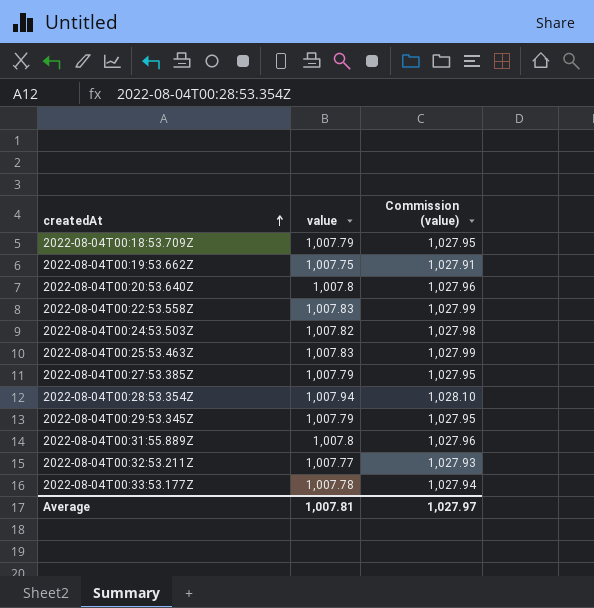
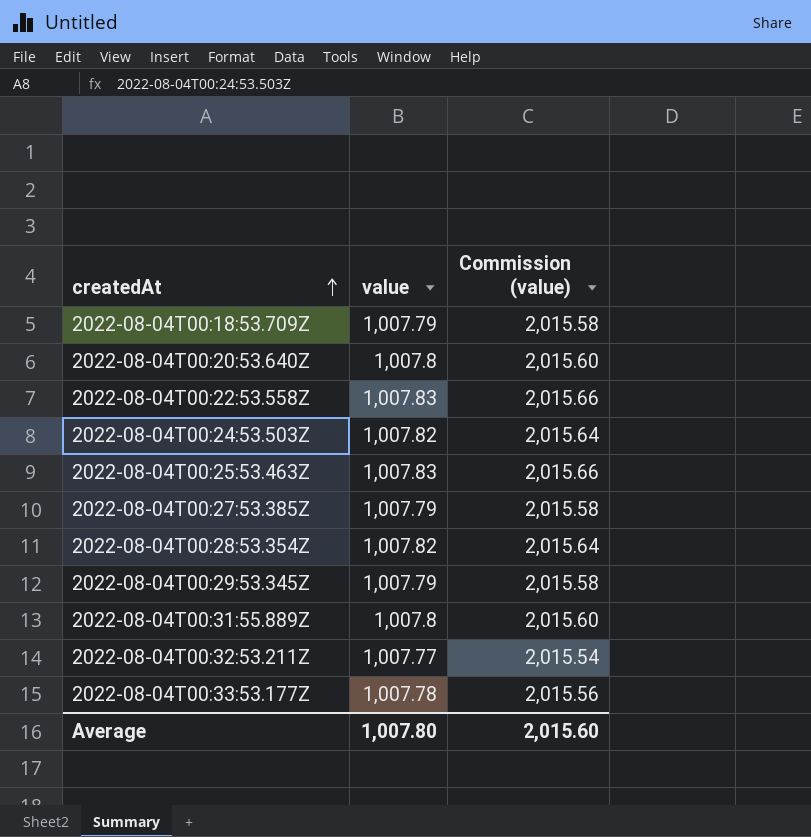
column Commission (value) | formula: [value] * 1.02 -> [value] * 2
row 2022-08-04T00:19:53.662Z: 1,007.75 | 1,027.91 -> none
2022-08-04T00:28:53.354Z | value: 1,007.94 -> 1,007.82
Average | value: 1,007.81 -> 1,007.80
Average | Commission (value): 1,027.97 -> 2,015.60

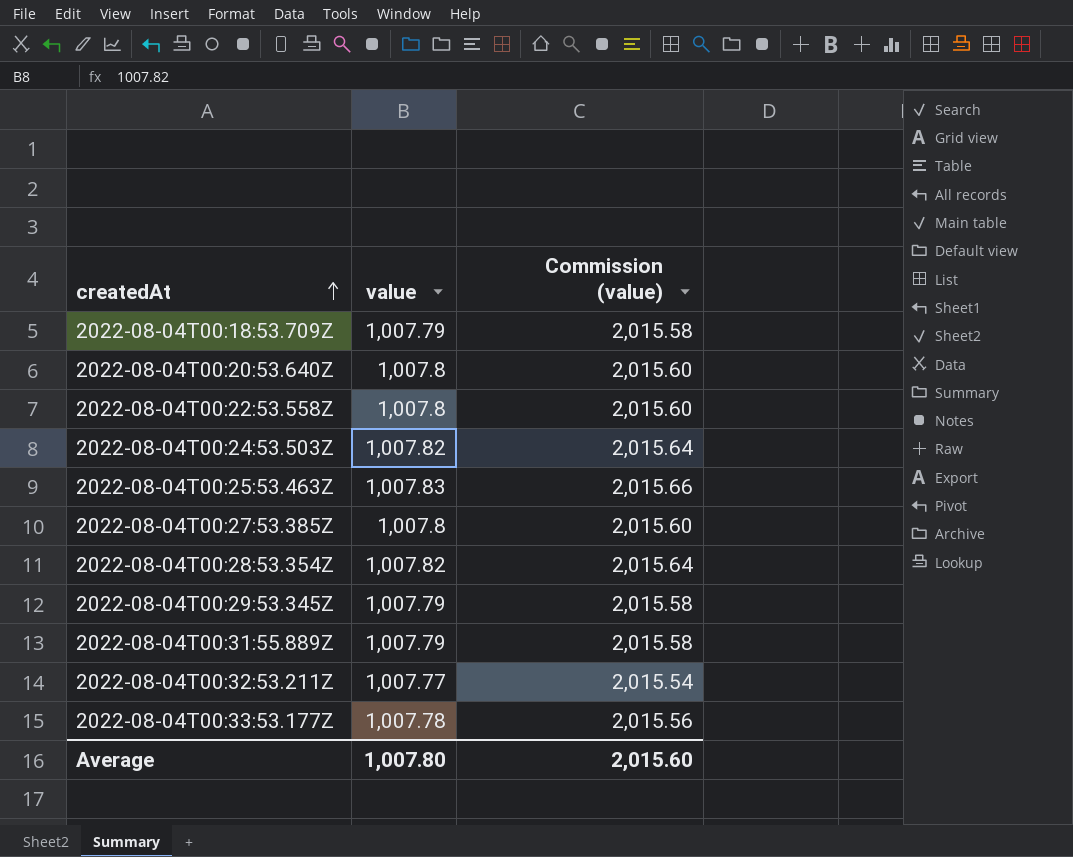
2022-08-04T00:22:53.558Z | value: 1,007.83 -> 1,007.8
2022-08-04T00:22:53.558Z | Commission (value): 2,015.66 -> 2,015.60
2022-08-04T00:27:53.385Z | value: 1,007.79 -> 1,007.8
2022-08-04T00:27:53.385Z | Commission (value): 2,015.58 -> 2,015.60
2022-08-04T00:31:55.889Z | value: 1,007.8 -> 1,007.79
2022-08-04T00:31:55.889Z | Commission (value): 2,015.60 -> 2,015.58

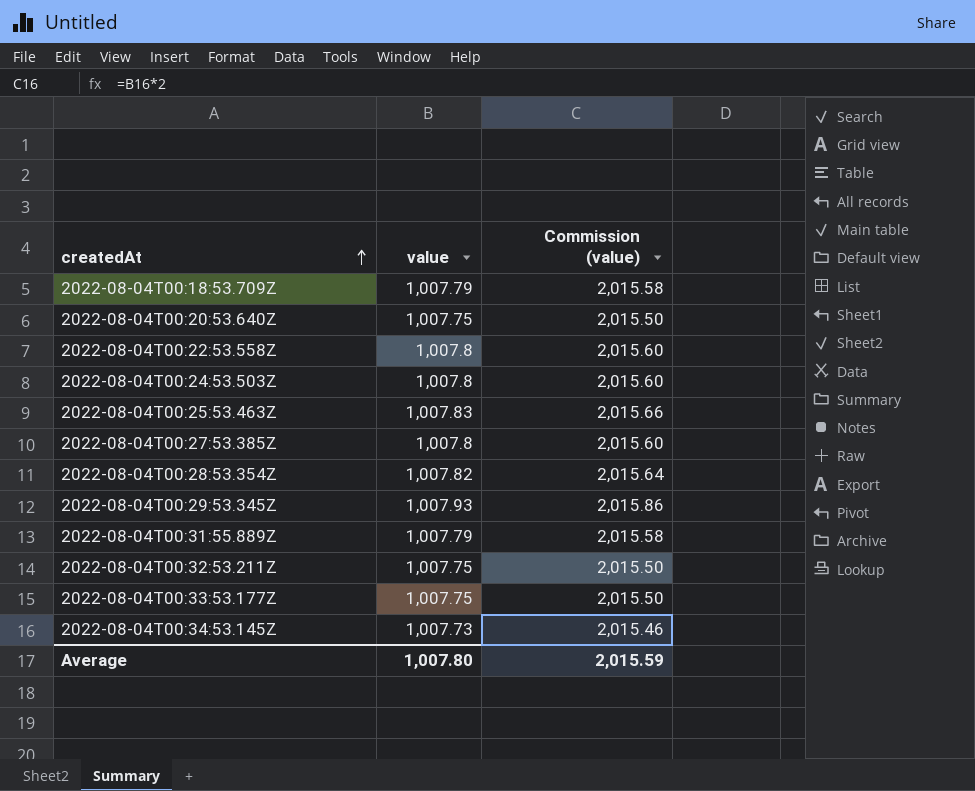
2022-08-04T00:20:53.640Z | value: 1,007.8 -> 1,007.75
2022-08-04T00:20:53.640Z | Commission (value): 2,015.60 -> 2,015.50
2022-08-04T00:24:53.503Z | value: 1,007.82 -> 1,007.8
2022-08-04T00:24:53.503Z | Commission (value): 2,015.64 -> 2,015.60
2022-08-04T00:29:53.345Z | value: 1,007.79 -> 1,007.93
2022-08-04T00:29:53.345Z | Commission (value): 2,015.58 -> 2,015.86
2022-08-04T00:32:53.211Z | value: 1,007.77 -> 1,007.75
2022-08-04T00:32:53.211Z | Commission (value): 2,015.54 -> 2,015.50
2022-08-04T00:33:53.177Z | value: 1,007.78 -> 1,007.75
2022-08-04T00:33:53.177Z | Commission (value): 2,015.56 -> 2,015.50
row 2022-08-04T00:34:53.145Z: none -> 1,007.73 | 2,015.46
Average | Commission (value): 2,015.60 -> 2,015.59

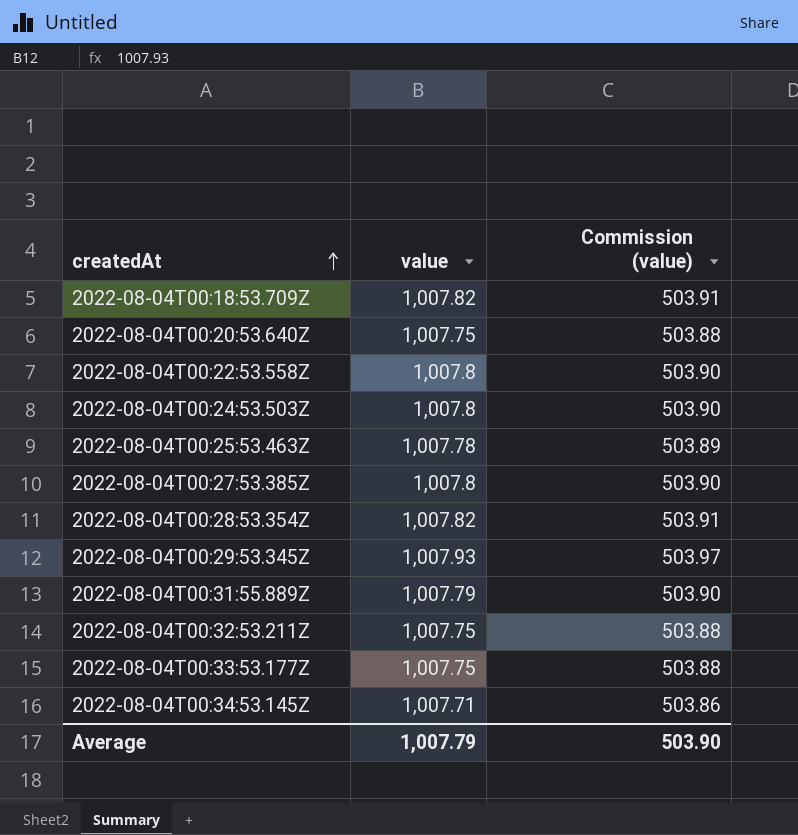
column Commission (value) | formula: [value] * 2 -> [value] * 0.5
2022-08-04T00:18:53.709Z | value: 1,007.79 -> 1,007.82
2022-08-04T00:25:53.463Z | value: 1,007.83 -> 1,007.78
2022-08-04T00:34:53.145Z | value: 1,007.73 -> 1,007.71
Average | value: 1,007.80 -> 1,007.79
Average | Commission (value): 2,015.59 -> 503.90

